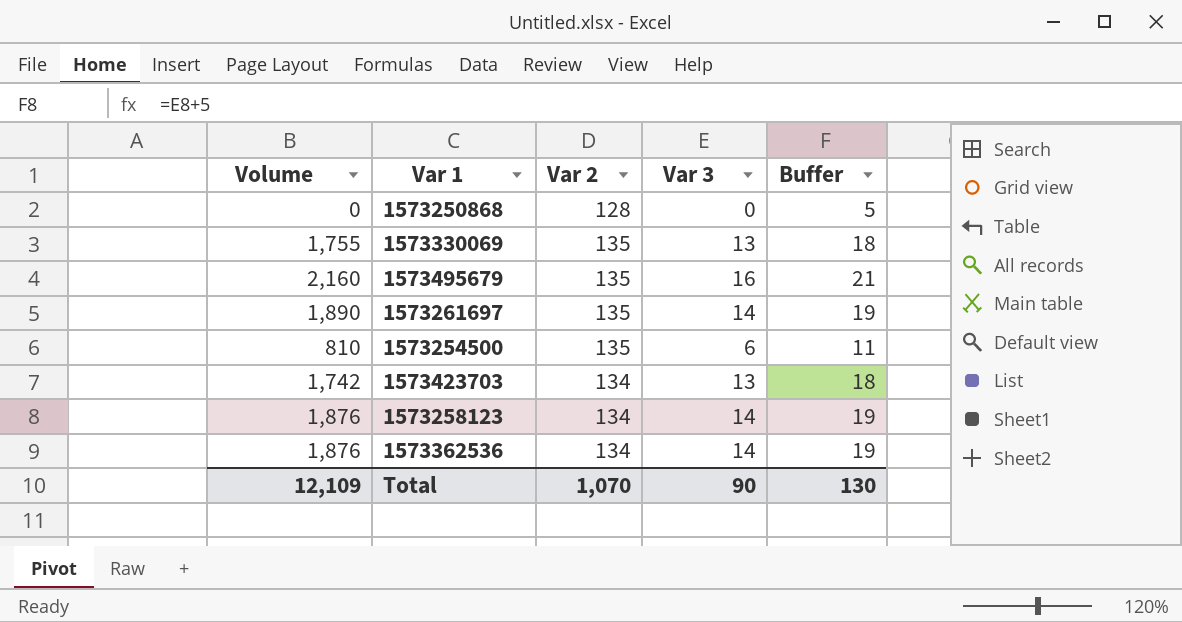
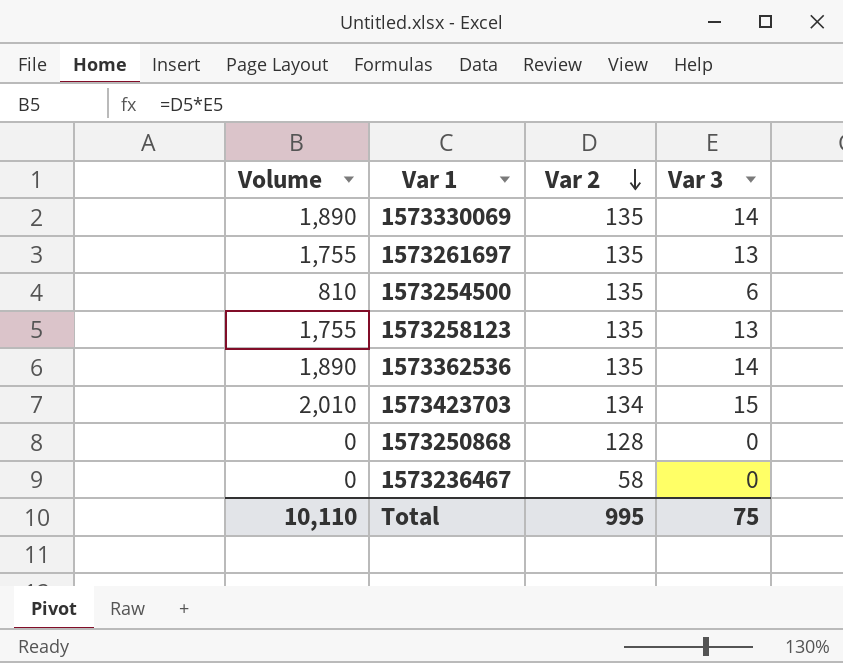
row order: none -> Var 2 descending
column Buffer | formula: [Var 3] + 5 -> none
row 1573495679: 2,160 | 135 | 16 | 21 -> none
1573330069 | Volume: 1,755 -> 1,890
1573330069 | Var 3: 13 -> 14
1573261697 | Volume: 1,890 -> 1,755
1573261697 | Var 3: 14 -> 13
1573258123 | Volume: 1,876 -> 1,755
1573258123 | Var 2: 134 -> 135
1573258123 | Var 3: 14 -> 13
1573362536 | Volume: 1,876 -> 1,890
1573362536 | Var 2: 134 -> 135
1573423703 | Volume: 1,742 -> 2,010
1573423703 | Var 3: 13 -> 15
row 1573236467: none -> 0 | 58 | 0
Total | Volume: 12,109 -> 10,110
Total | Var 2: 1,070 -> 995
Total | Var 3: 90 -> 75

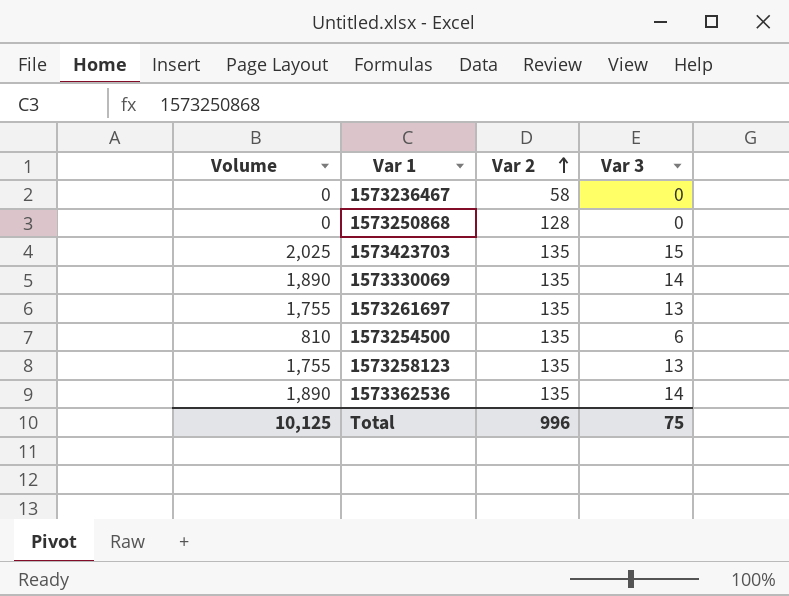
row order: Var 2 descending -> Var 2 ascending
1573423703 | Volume: 2,010 -> 2,025
1573423703 | Var 2: 134 -> 135
Total | Volume: 10,110 -> 10,125
Total | Var 2: 995 -> 996

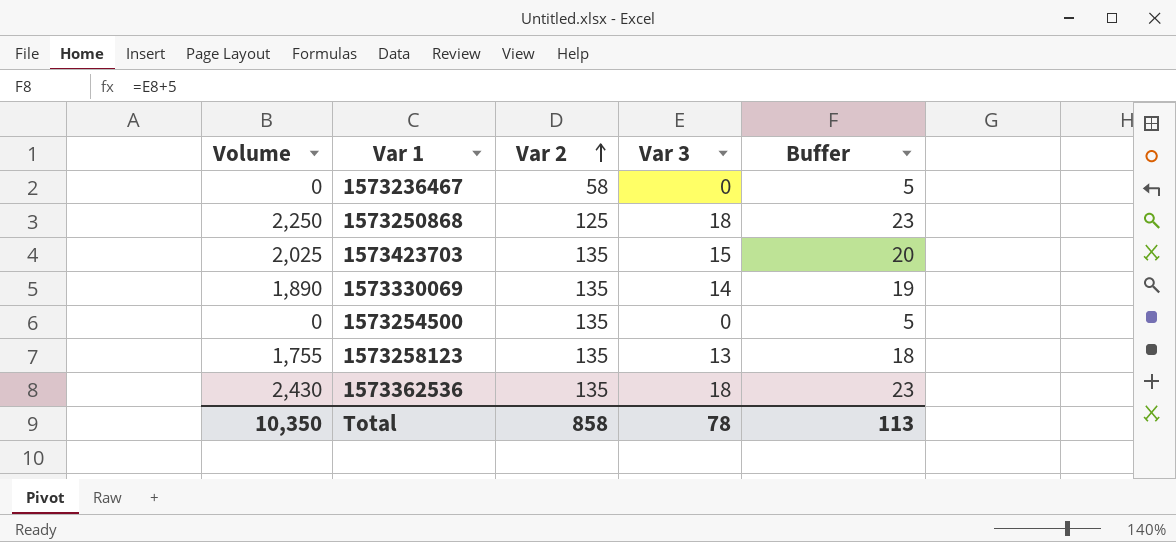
column Buffer | formula: none -> [Var 3] + 5
row 1573261697: 1,755 | 135 | 13 -> none
1573250868 | Volume: 0 -> 2,250
1573250868 | Var 2: 128 -> 125
1573250868 | Var 3: 0 -> 18
1573254500 | Volume: 810 -> 0
1573254500 | Var 3: 6 -> 0
1573362536 | Volume: 1,890 -> 2,430
1573362536 | Var 3: 14 -> 18
Total | Volume: 10,125 -> 10,350
Total | Var 2: 996 -> 858
Total | Var 3: 75 -> 78

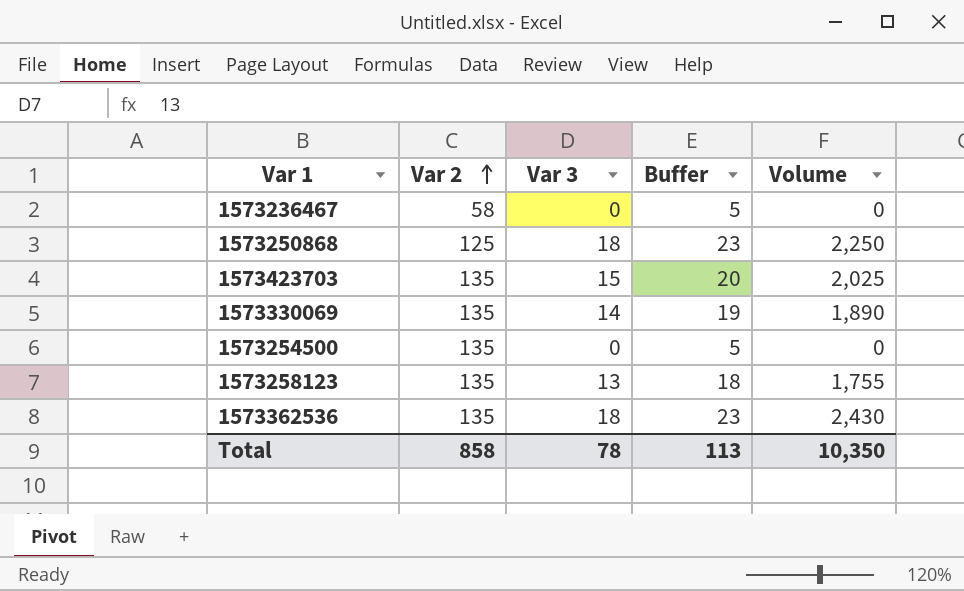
column Volume | position: 1 -> 5

